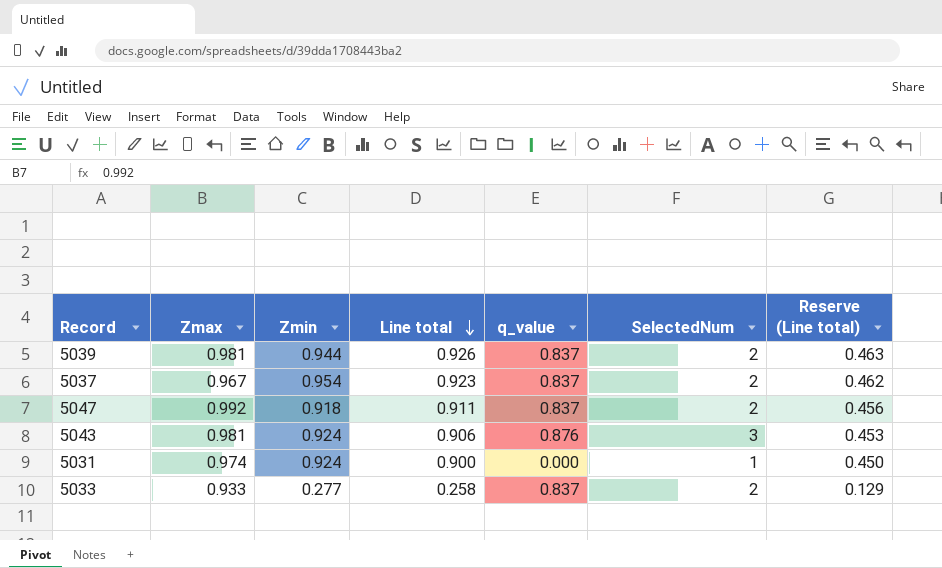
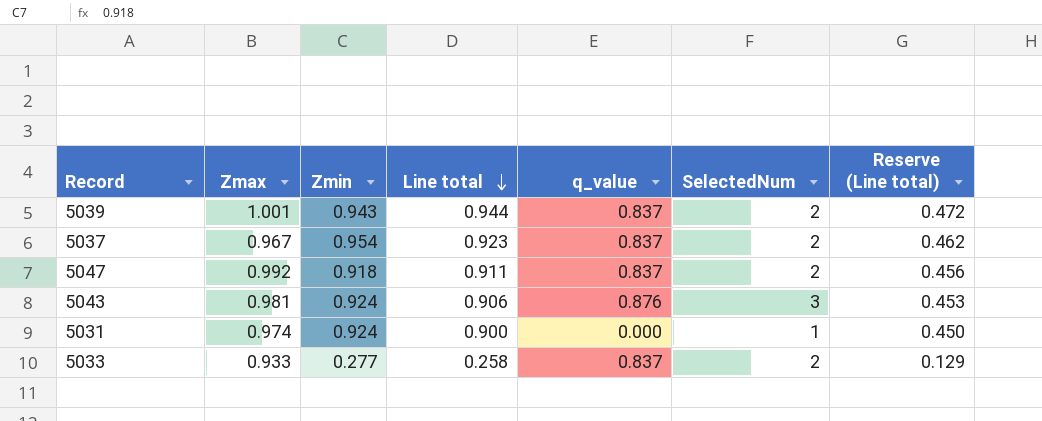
5039 | Zmax: 0.981 -> 1.001
5039 | Zmin: 0.944 -> 0.943
5039 | Line total: 0.926 -> 0.944
5039 | Reserve (Line total): 0.463 -> 0.472

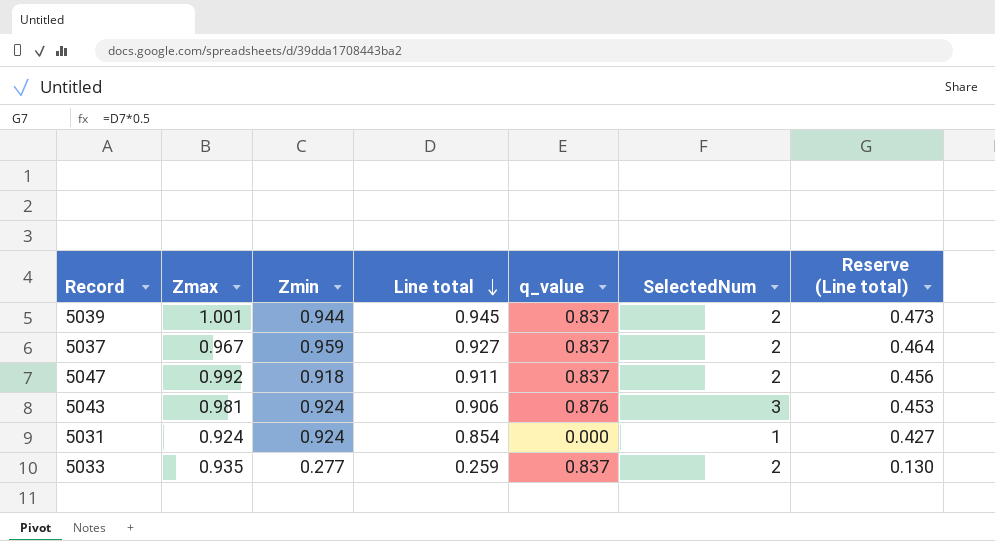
5039 | Zmin: 0.943 -> 0.944
5039 | Line total: 0.944 -> 0.945
5039 | Reserve (Line total): 0.472 -> 0.473
5037 | Zmin: 0.954 -> 0.959
5037 | Line total: 0.923 -> 0.927
5037 | Reserve (Line total): 0.462 -> 0.464
5031 | Zmax: 0.974 -> 0.924
5031 | Line total: 0.900 -> 0.854
5031 | Reserve (Line total): 0.450 -> 0.427
5033 | Zmax: 0.933 -> 0.935
5033 | Line total: 0.258 -> 0.259
5033 | Reserve (Line total): 0.129 -> 0.130

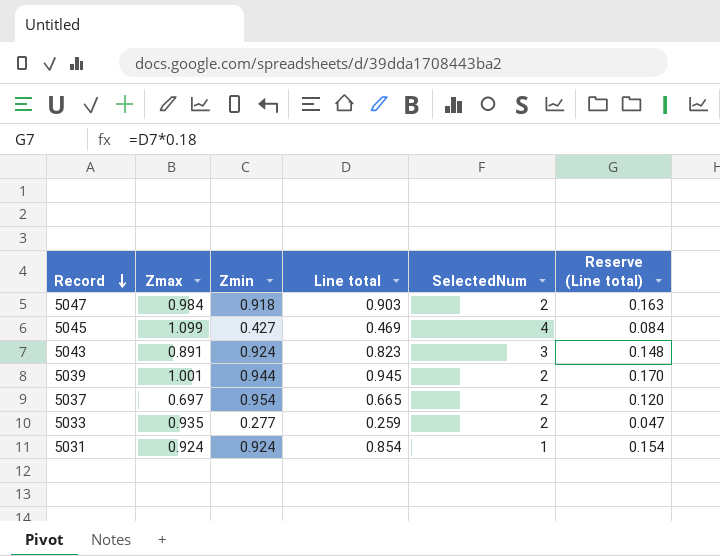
row order: Line total descending -> Record descending
column q_value | position: 5 -> none
column Reserve (Line total) | formula: [Line total] * 0.5 -> [Line total] * 0.18
5047 | Zmax: 0.992 -> 0.984
5047 | Line total: 0.911 -> 0.903
row 5045: none -> 1.099 | 0.427 | 0.469 | 4 | 0.084
5043 | Zmax: 0.981 -> 0.891
5043 | Line total: 0.906 -> 0.823
5037 | Zmax: 0.967 -> 0.697
5037 | Zmin: 0.959 -> 0.954
5037 | Line total: 0.927 -> 0.665

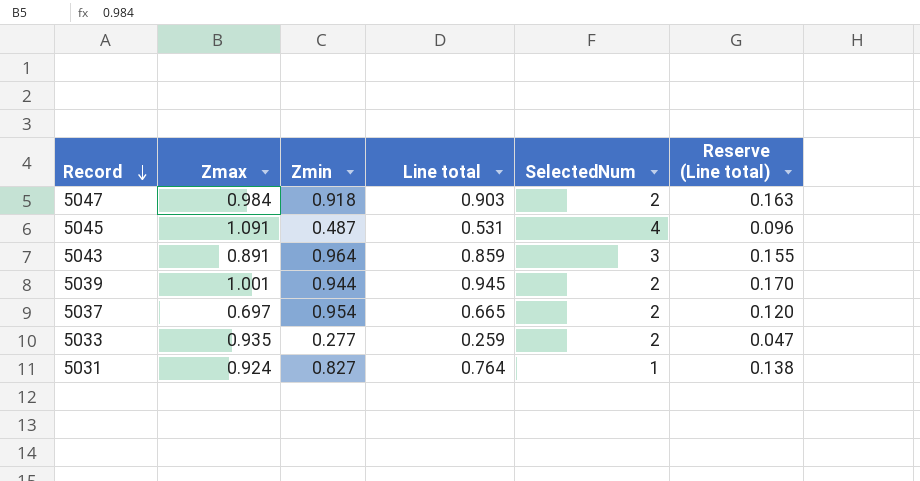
5045 | Zmax: 1.099 -> 1.091
5045 | Zmin: 0.427 -> 0.487
5045 | Line total: 0.469 -> 0.531
5045 | Reserve (Line total): 0.084 -> 0.096
5043 | Zmin: 0.924 -> 0.964
5043 | Line total: 0.823 -> 0.859
5043 | Reserve (Line total): 0.148 -> 0.155
5031 | Zmin: 0.924 -> 0.827
5031 | Line total: 0.854 -> 0.764
5031 | Reserve (Line total): 0.154 -> 0.138

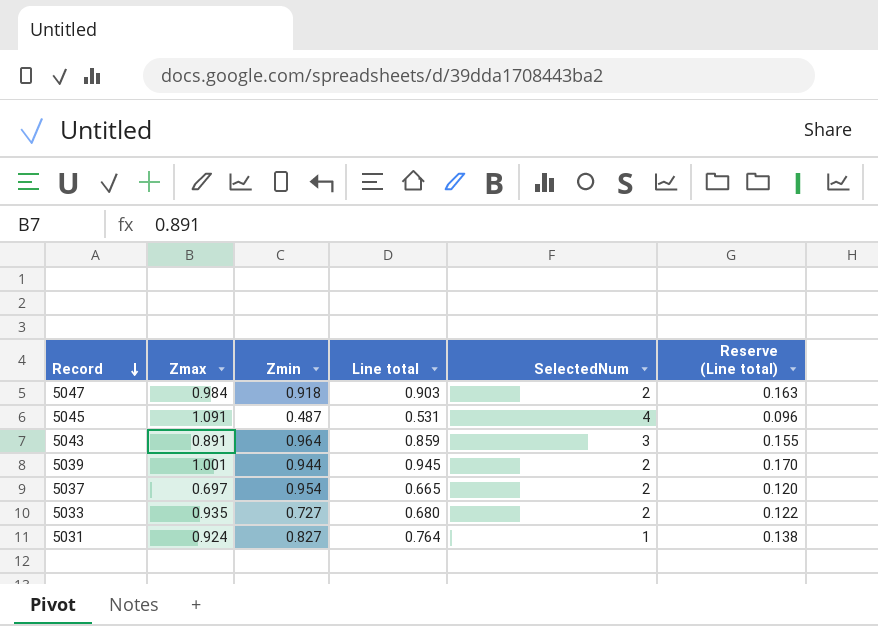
5033 | Zmin: 0.277 -> 0.727
5033 | Line total: 0.259 -> 0.680
5033 | Reserve (Line total): 0.047 -> 0.122

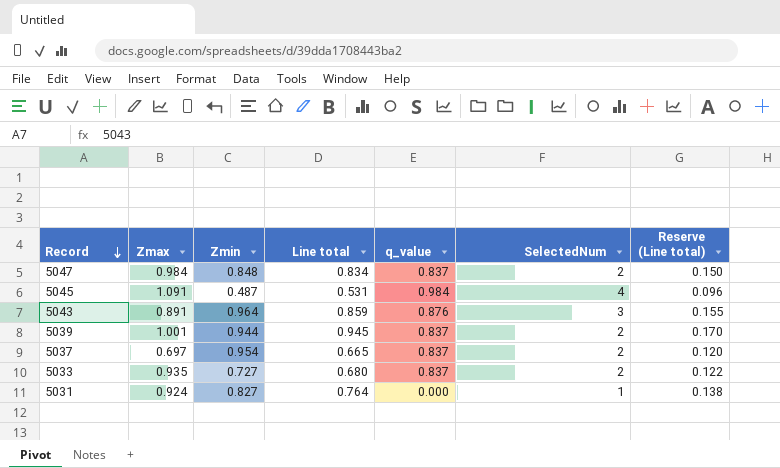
column q_value | position: none -> 5
5047 | Zmin: 0.918 -> 0.848
5047 | Line total: 0.903 -> 0.834
5047 | Reserve (Line total): 0.163 -> 0.150

